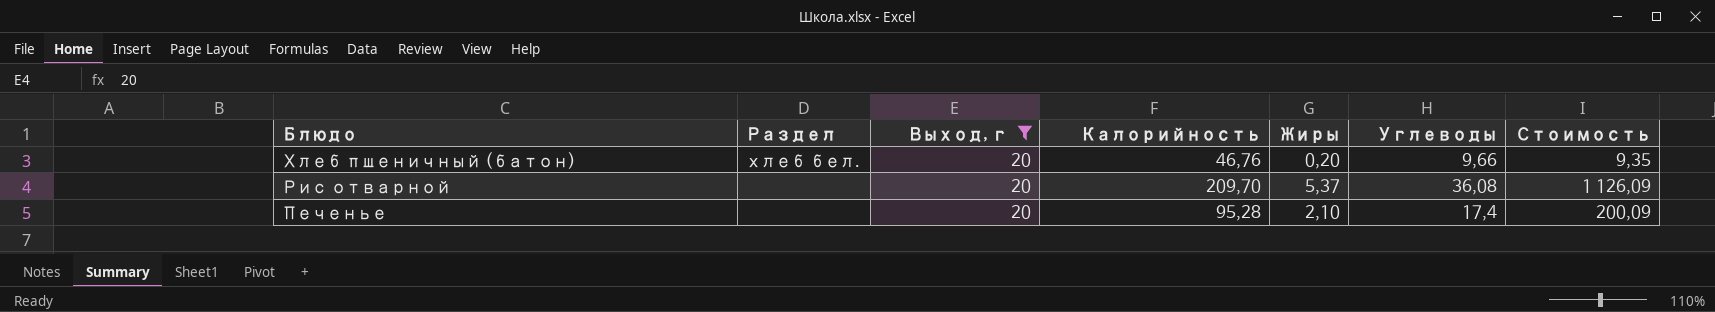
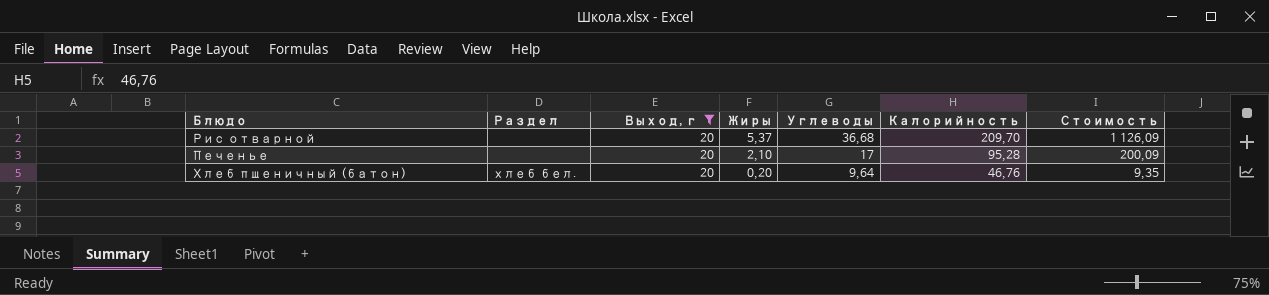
row order: Блюдо descending -> Жиры descending
column Калорийность | position: 4 -> 6
Рис отварной | Углеводы: 36,08 -> 36,68
Печенье | Углеводы: 17,4 -> 17
Хлеб пшеничный (батон) | Углеводы: 9,66 -> 9,64

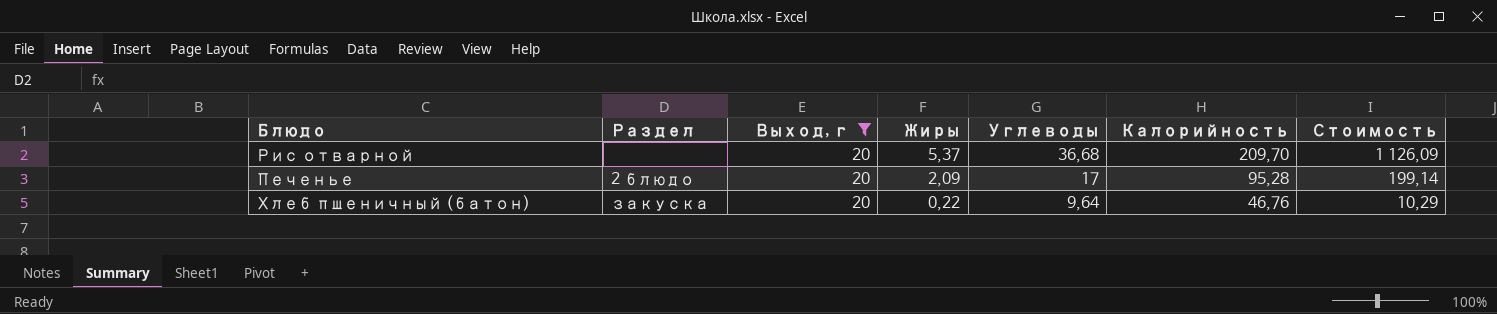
Печенье | Раздел: none -> 2 блюдо
Печенье | Жиры: 2,10 -> 2,09
Печенье | Стоимость: 200,09 -> 199,14
Хлеб пшеничный (батон) | Раздел: хлеб бел. -> закуска
Хлеб пшеничный (батон) | Жиры: 0,20 -> 0,22
Хлеб пшеничный (батон) | Стоимость: 9,35 -> 10,29

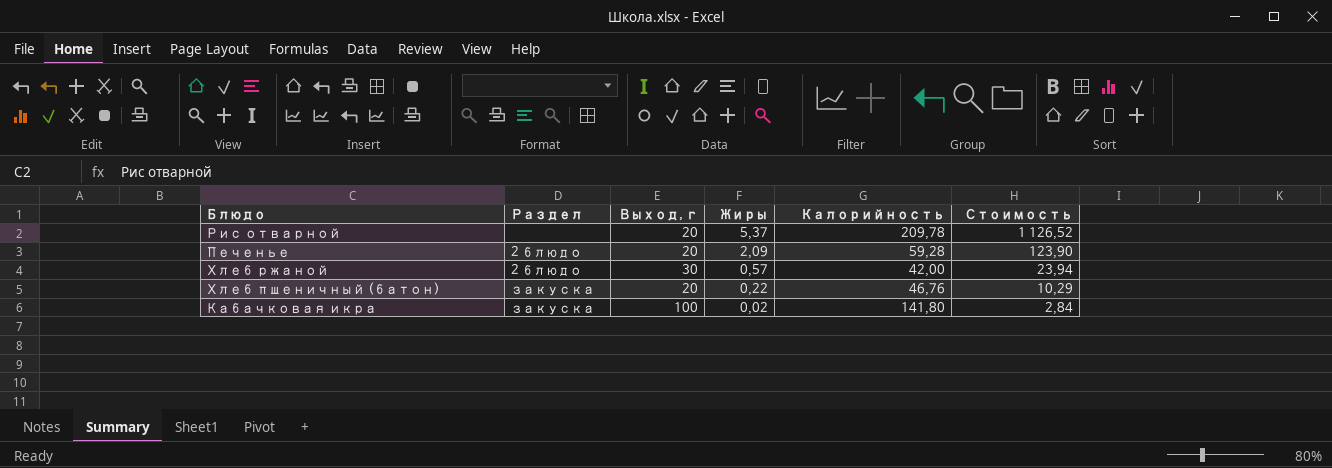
filter: Выход, г = 20 -> none
column Углеводы | position: 5 -> none
Рис отварной | Калорийность: 209,70 -> 209,78
Рис отварной | Стоимость: 1 126,09 -> 1 126,52
Печенье | Калорийность: 95,28 -> 59,28
Печенье | Стоимость: 199,14 -> 123,90

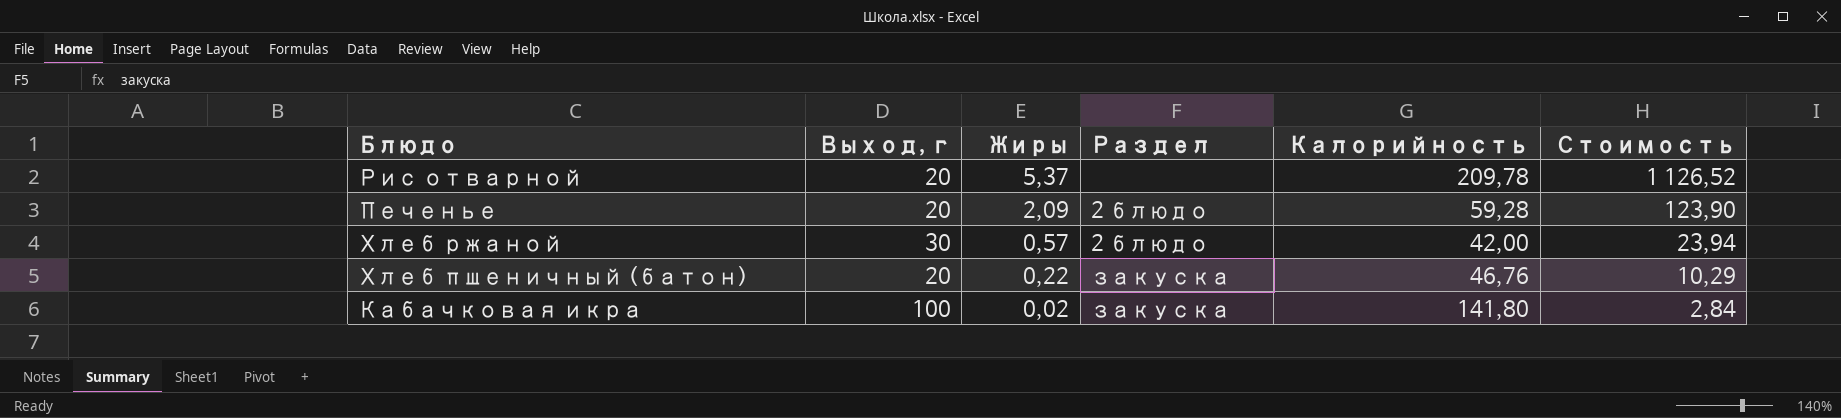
column Раздел | position: 2 -> 4

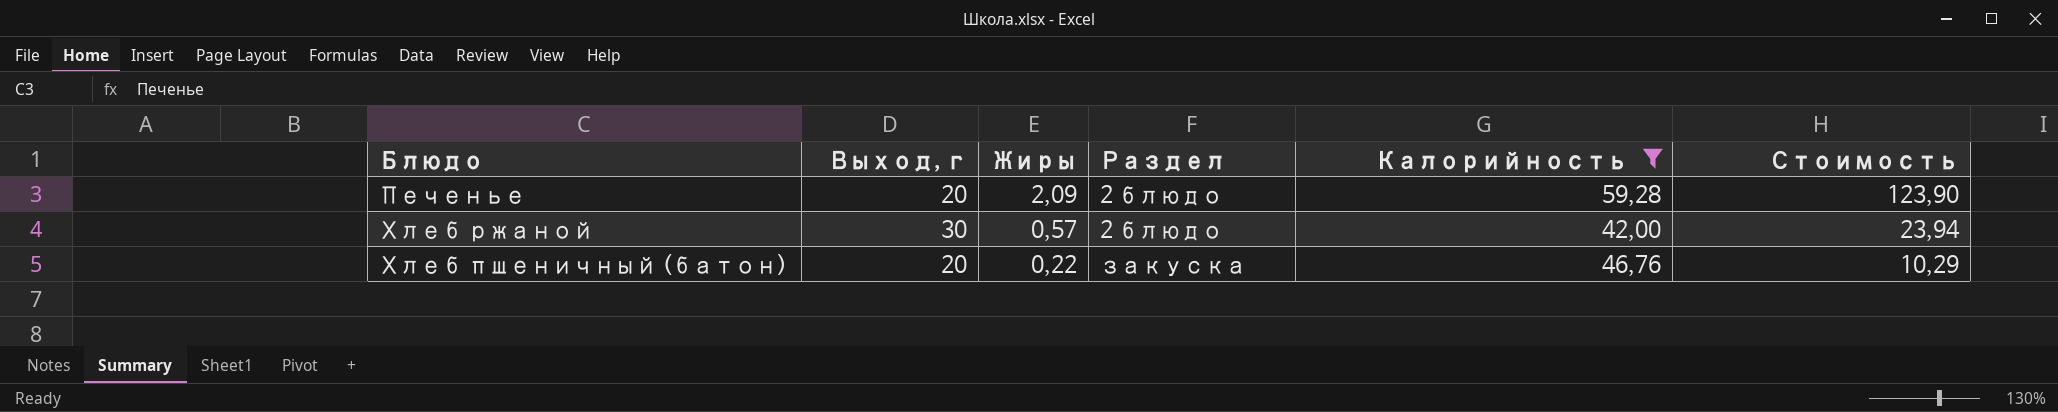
filter: none -> Калорийность <= 59,28

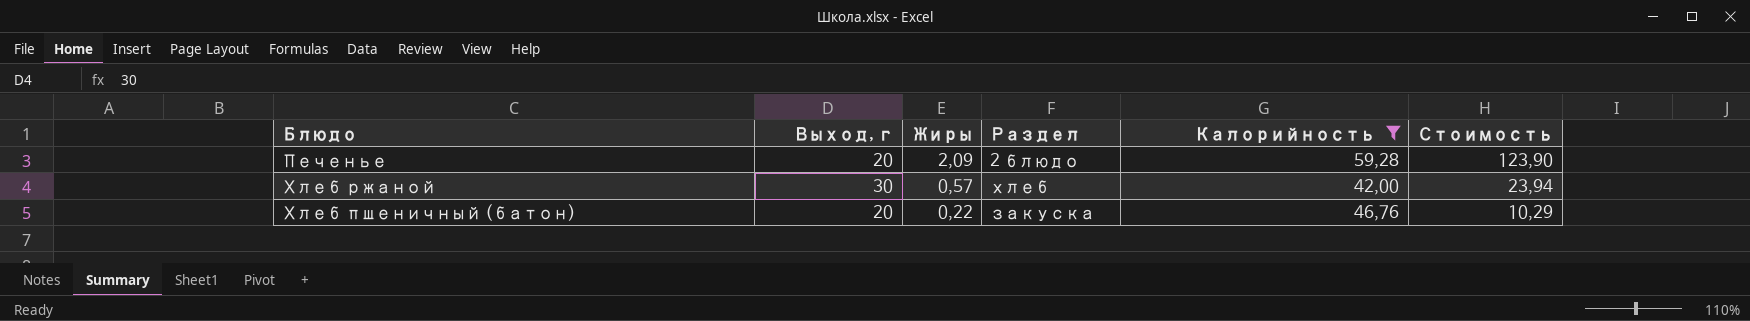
Хлеб ржаной | Раздел: 2 блюдо -> хлеб

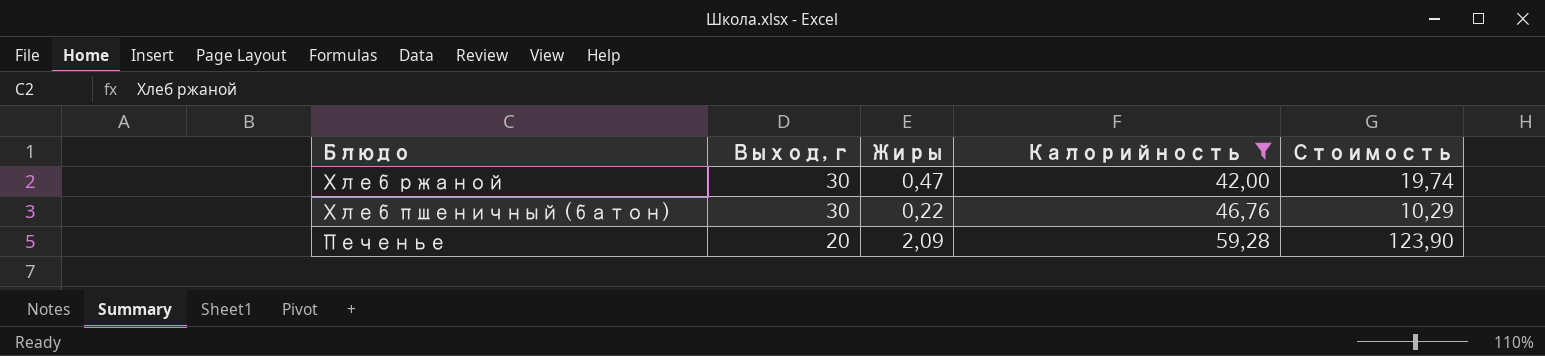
row order: Жиры descending -> Блюдо descending
column Раздел | position: 4 -> none
Хлеб ржаной | Жиры: 0,57 -> 0,47
Хлеб ржаной | Стоимость: 23,94 -> 19,74
Хлеб пшеничный (батон) | Выход, г: 20 -> 30

